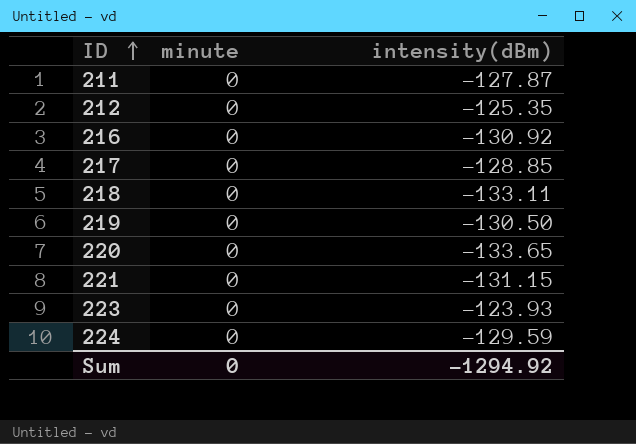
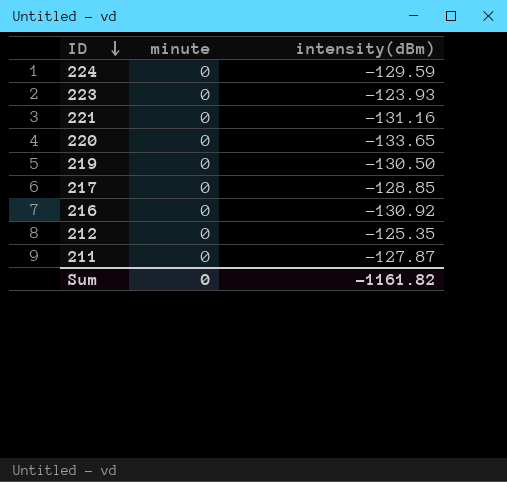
row order: ID ascending -> ID descending
row 218: 0 | -133.11 -> none
221 | intensity(dBm): -131.15 -> -131.16
Sum | intensity(dBm): -1294.92 -> -1161.82

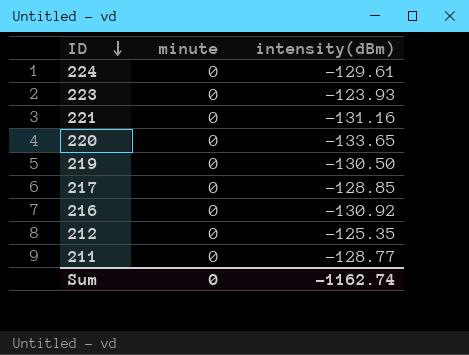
224 | intensity(dBm): -129.59 -> -129.61
211 | intensity(dBm): -127.87 -> -128.77
Sum | intensity(dBm): -1161.82 -> -1162.74

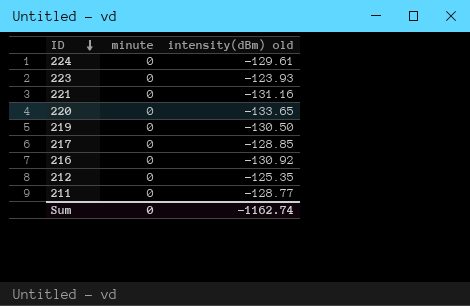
column name: intensity(dBm) -> intensity(dBm) old

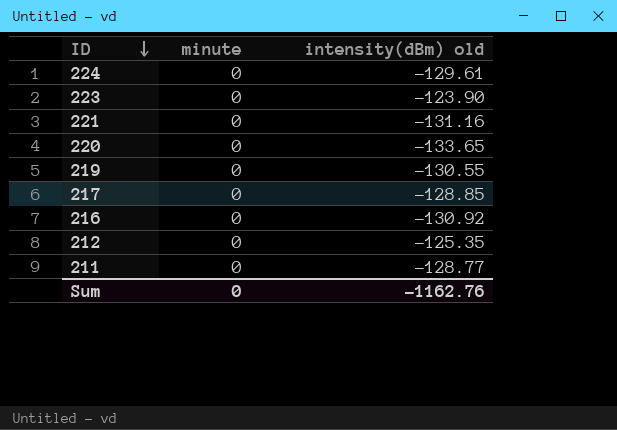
223 | intensity(dBm) old: -123.93 -> -123.90
219 | intensity(dBm) old: -130.50 -> -130.55
Sum | intensity(dBm) old: -1162.74 -> -1162.76

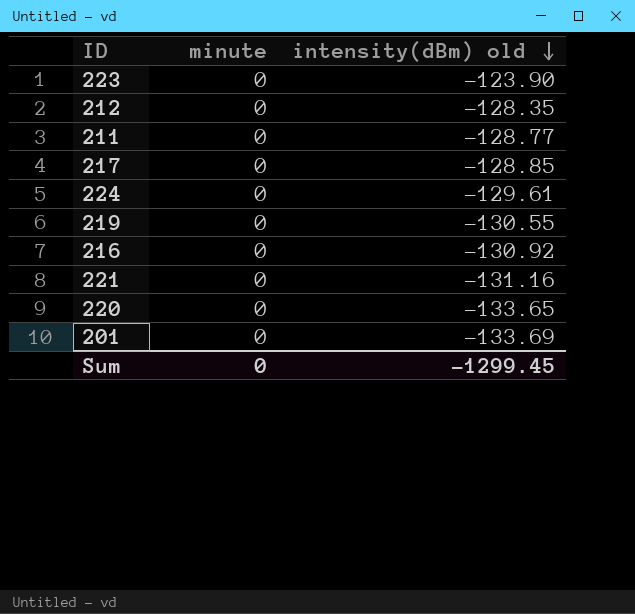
row order: ID descending -> intensity(dBm) old descending
212 | intensity(dBm) old: -125.35 -> -128.35
row 201: none -> 0 | -133.69
Sum | intensity(dBm) old: -1162.76 -> -1299.45

